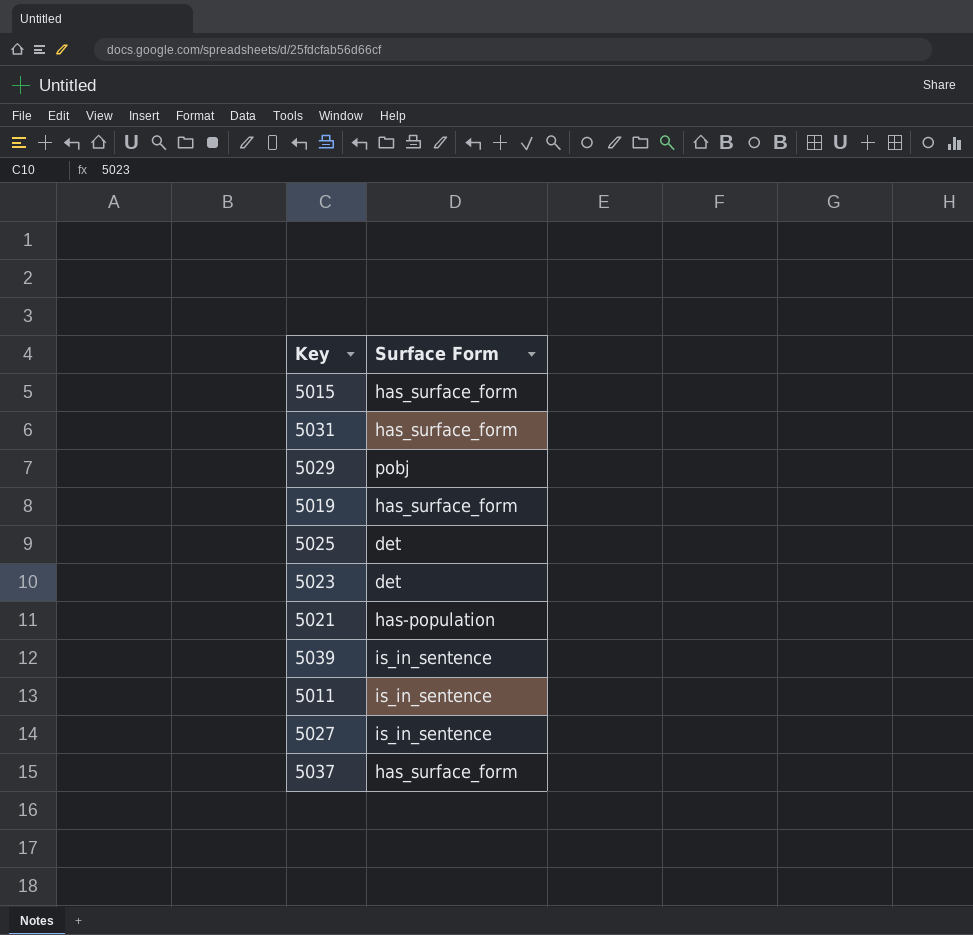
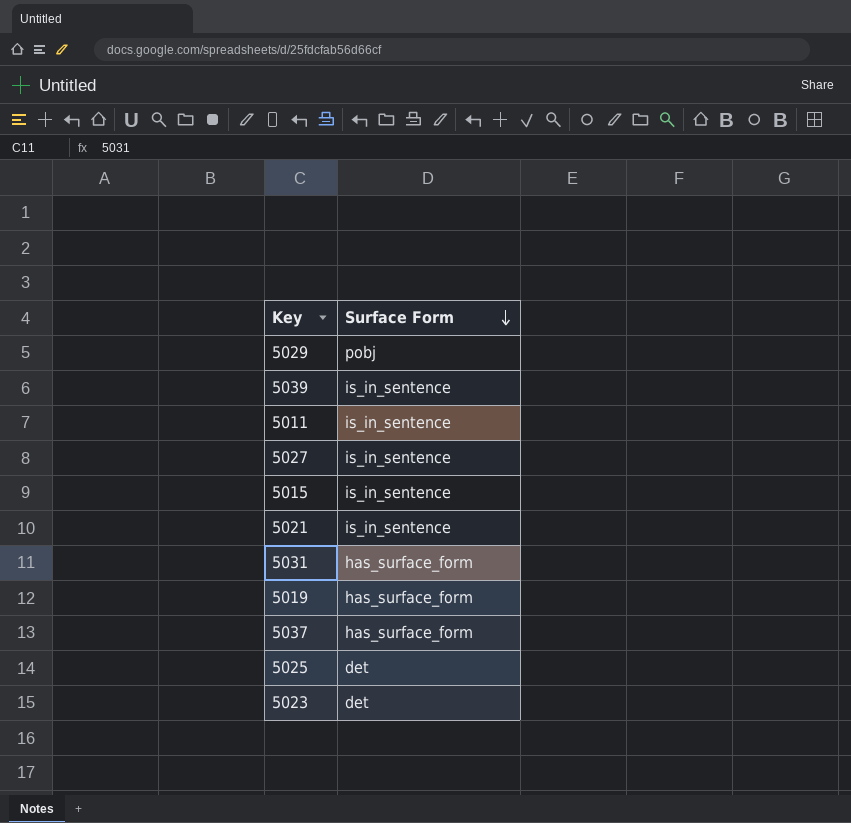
row order: none -> Surface Form descending
5015 | Surface Form: has_surface_form -> is_in_sentence
5021 | Surface Form: has-population -> is_in_sentence

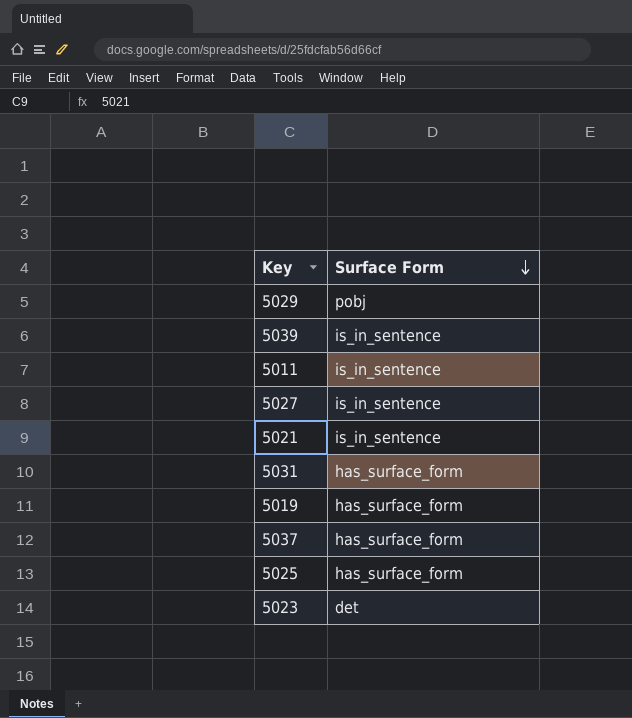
row 5015: is_in_sentence -> none
5025 | Surface Form: det -> has_surface_form

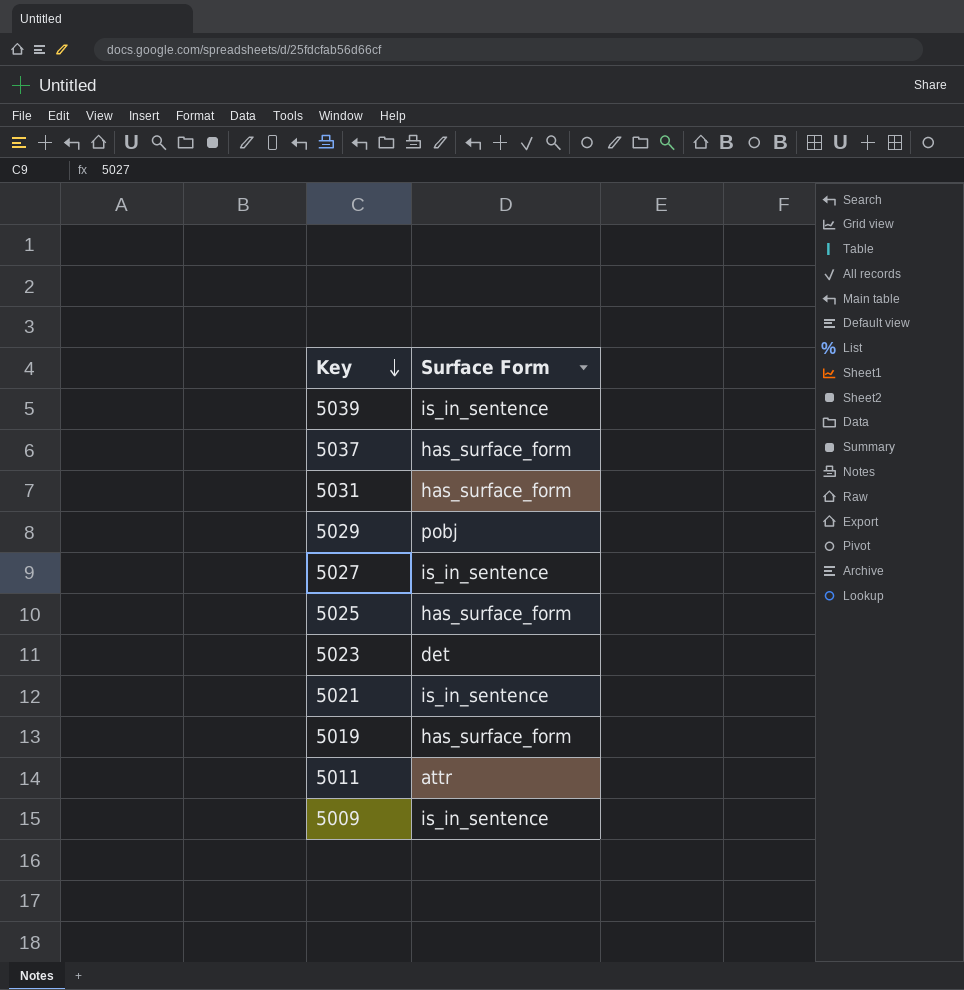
row order: Surface Form descending -> Key descending
5011 | Surface Form: is_in_sentence -> attr
row 5009: none -> is_in_sentence

